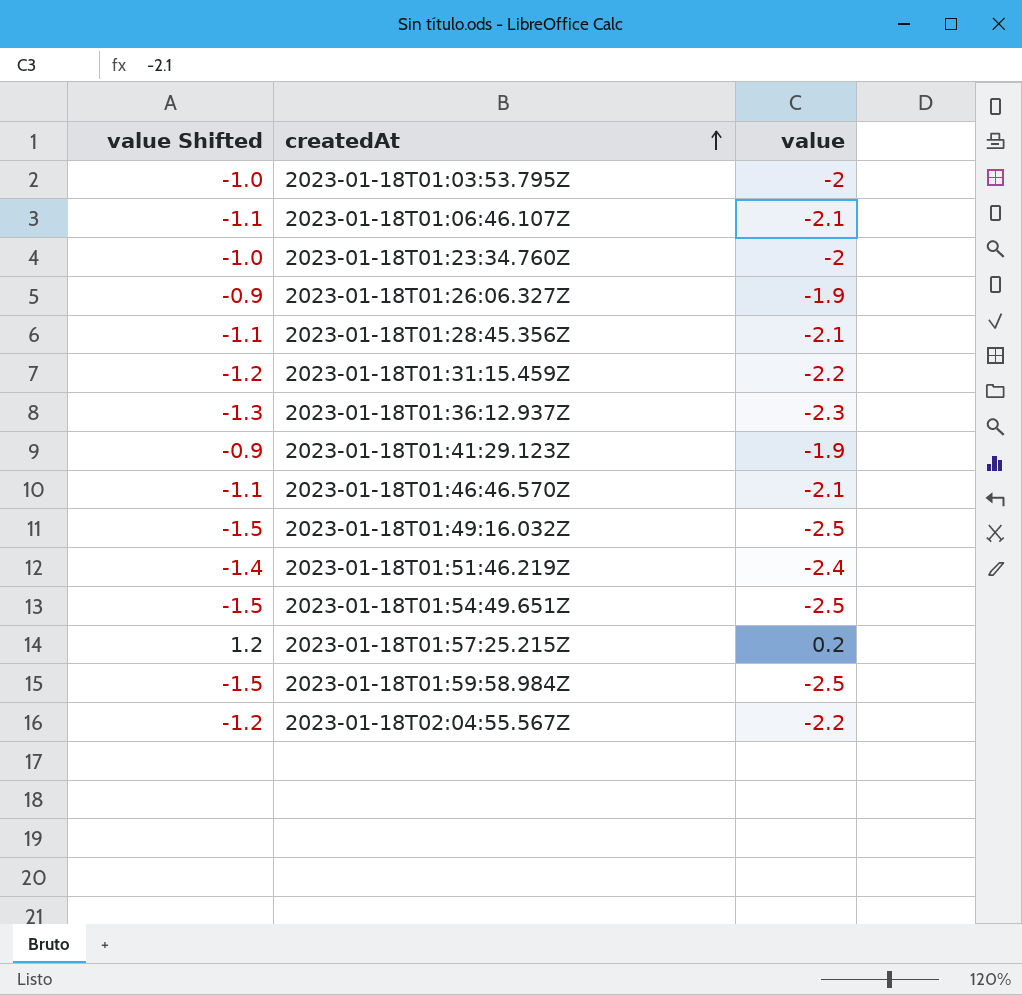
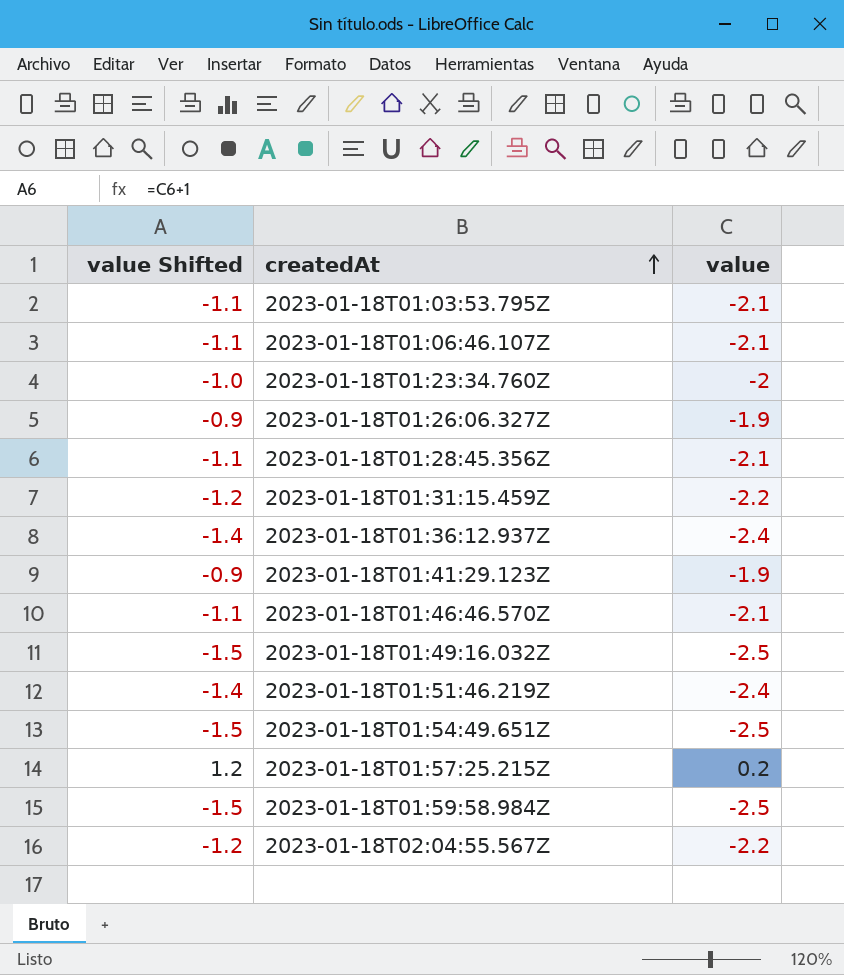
2023-01-18T01:03:53.795Z | value Shifted: -1.0 -> -1.1
2023-01-18T01:03:53.795Z | value: -2 -> -2.1
2023-01-18T01:36:12.937Z | value Shifted: -1.3 -> -1.4
2023-01-18T01:36:12.937Z | value: -2.3 -> -2.4

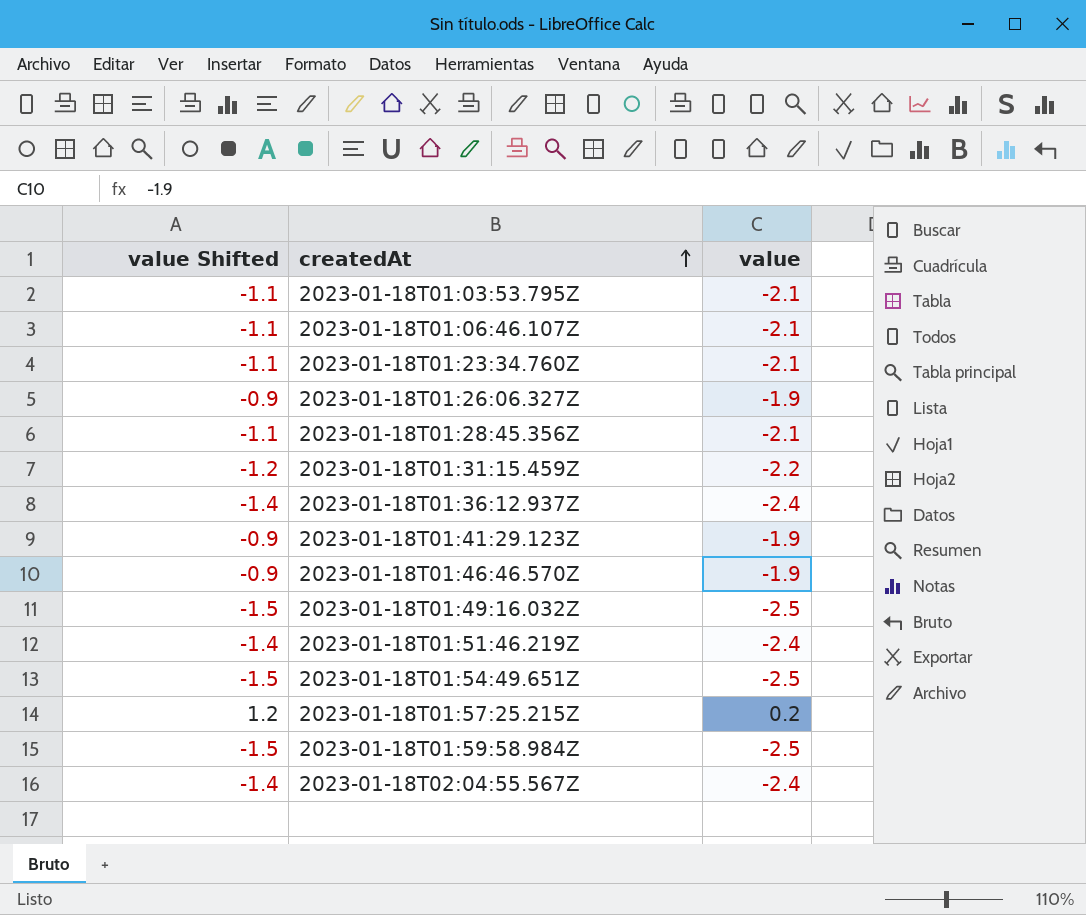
2023-01-18T01:23:34.760Z | value Shifted: -1.0 -> -1.1
2023-01-18T01:23:34.760Z | value: -2 -> -2.1
2023-01-18T01:46:46.570Z | value Shifted: -1.1 -> -0.9
2023-01-18T01:46:46.570Z | value: -2.1 -> -1.9
2023-01-18T02:04:55.567Z | value Shifted: -1.2 -> -1.4
2023-01-18T02:04:55.567Z | value: -2.2 -> -2.4

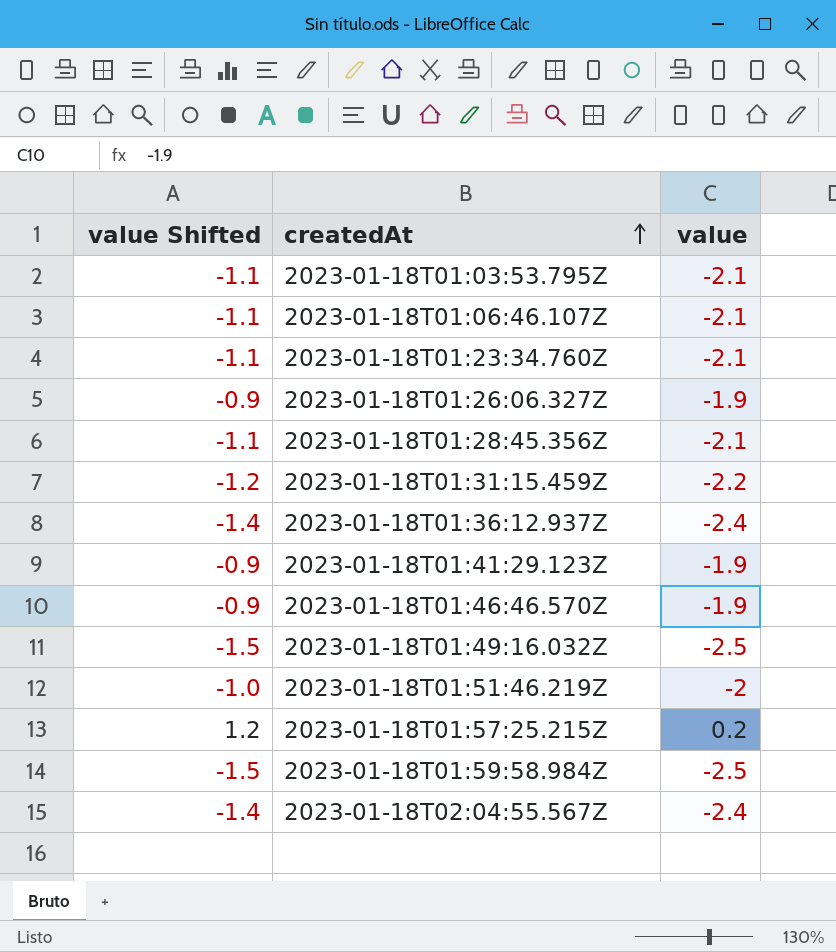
row 2023-01-18T01:54:49.651Z: -1.5 | -2.5 -> none
2023-01-18T01:51:46.219Z | value Shifted: -1.4 -> -1.0
2023-01-18T01:51:46.219Z | value: -2.4 -> -2

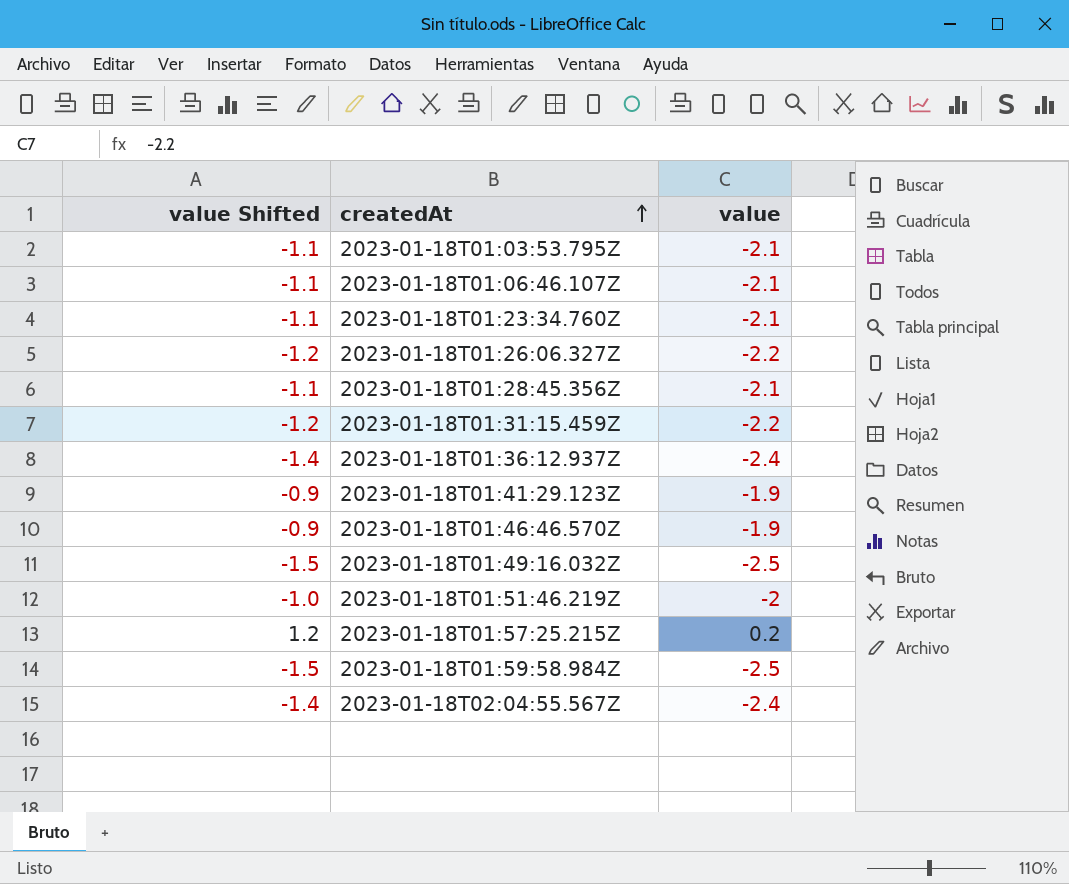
2023-01-18T01:26:06.327Z | value Shifted: -0.9 -> -1.2
2023-01-18T01:26:06.327Z | value: -1.9 -> -2.2

